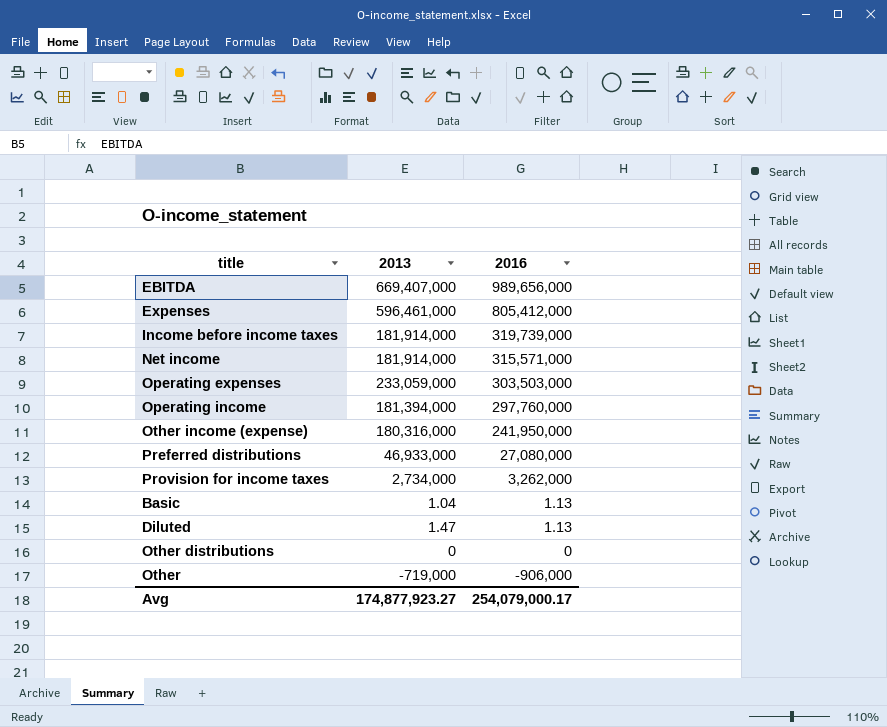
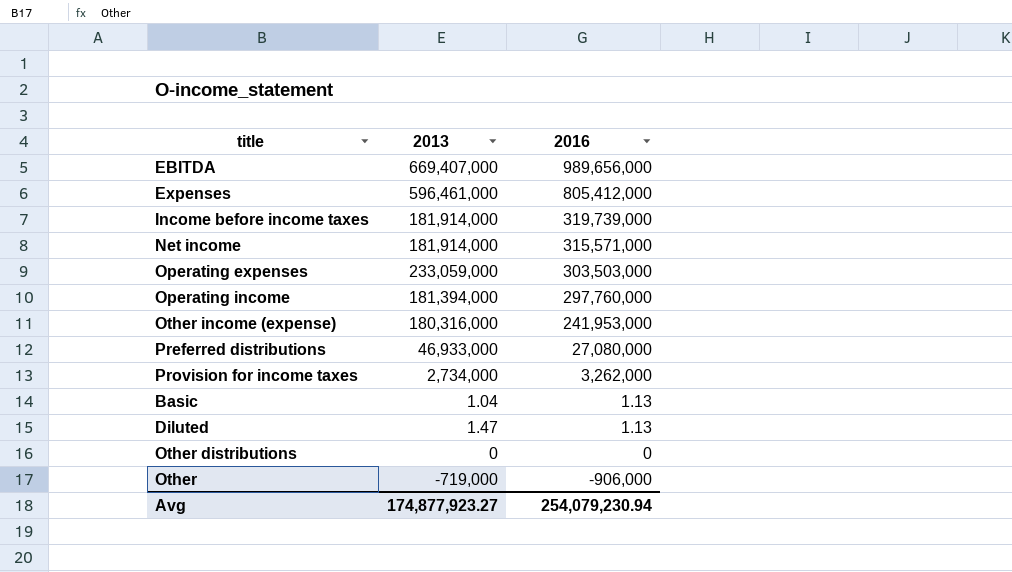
Other income (expense) | 2016: 241,950,000 -> 241,953,000
Avg | 2016: 254,079,000.17 -> 254,079,230.94

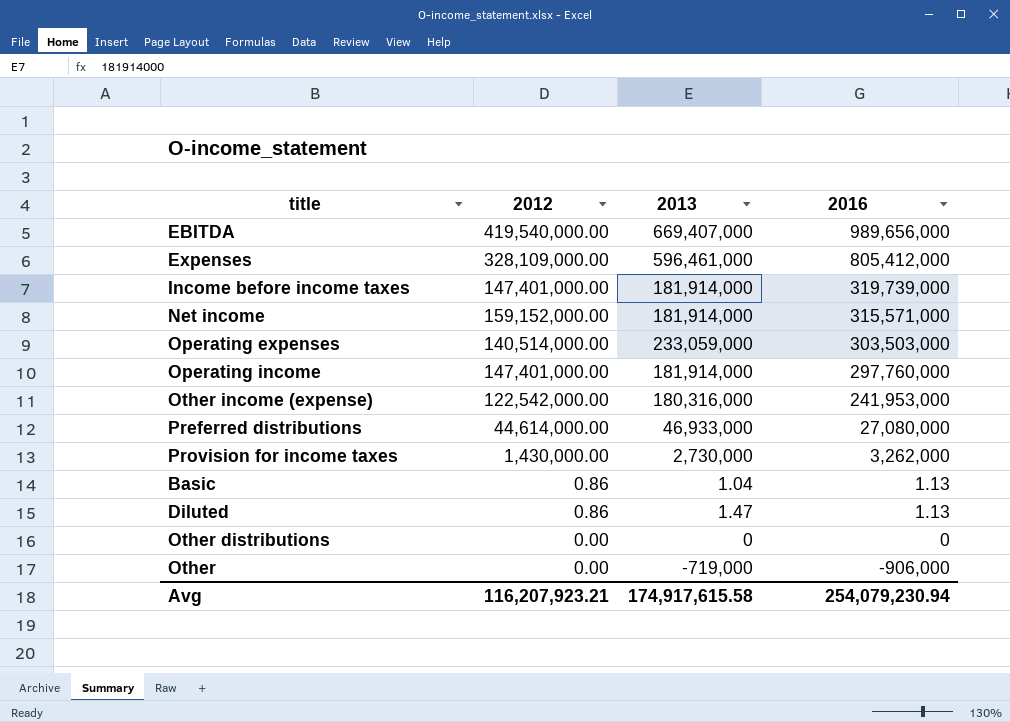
column 2012 | position: none -> 2
Operating income | 2013: 181,394,000 -> 181,914,000
Provision for income taxes | 2013: 2,734,000 -> 2,730,000
Avg | 2013: 174,877,923.27 -> 174,917,615.58

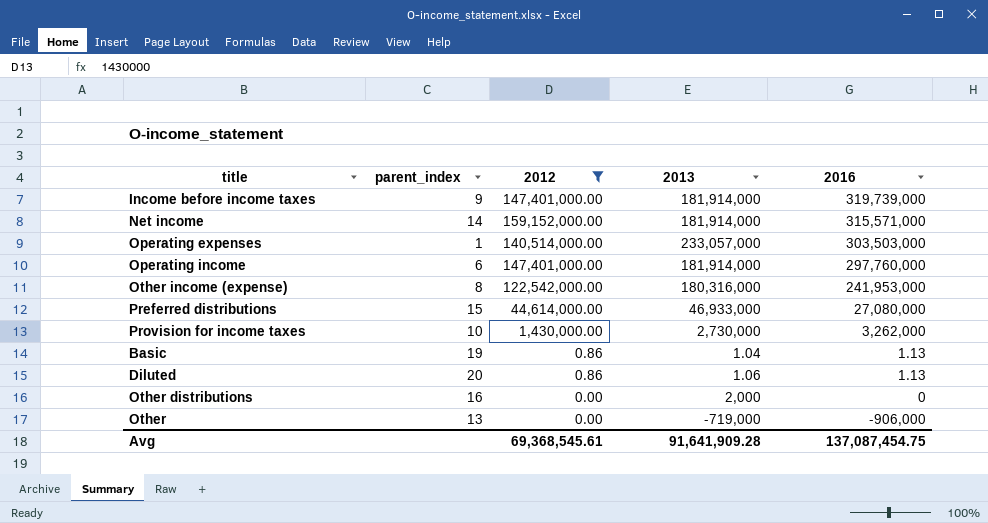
filter: none -> 2012 <= 159,152,000.00
column parent_index | position: none -> 2
Operating expenses | 2013: 233,059,000 -> 233,057,000
Diluted | 2013: 1.47 -> 1.06
Other distributions | 2013: 0 -> 2,000
Avg | 2012: 116,207,923.21 -> 69,368,545.61
Avg | 2013: 174,917,615.58 -> 91,641,909.28
Avg | 2016: 254,079,230.94 -> 137,087,454.75

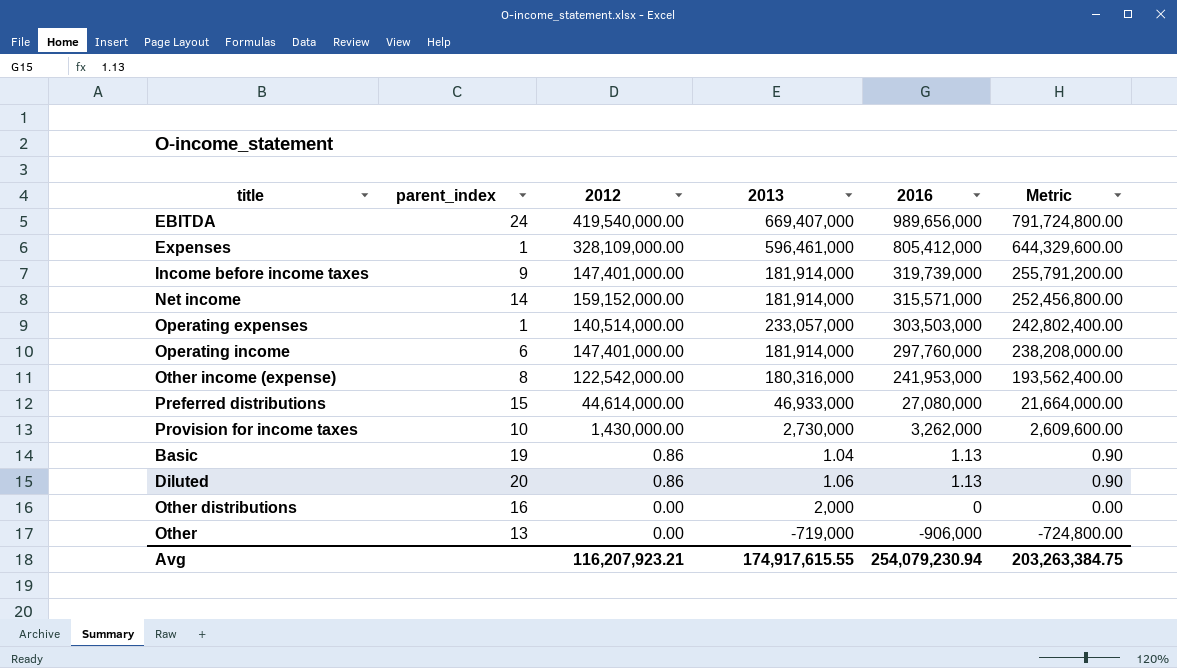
filter: 2012 <= 159,152,000.00 -> none
column Metric | formula: none -> [2016] * 0.8
Avg | 2012: 69,368,545.61 -> 116,207,923.21
Avg | 2013: 91,641,909.28 -> 174,917,615.55
Avg | 2016: 137,087,454.75 -> 254,079,230.94

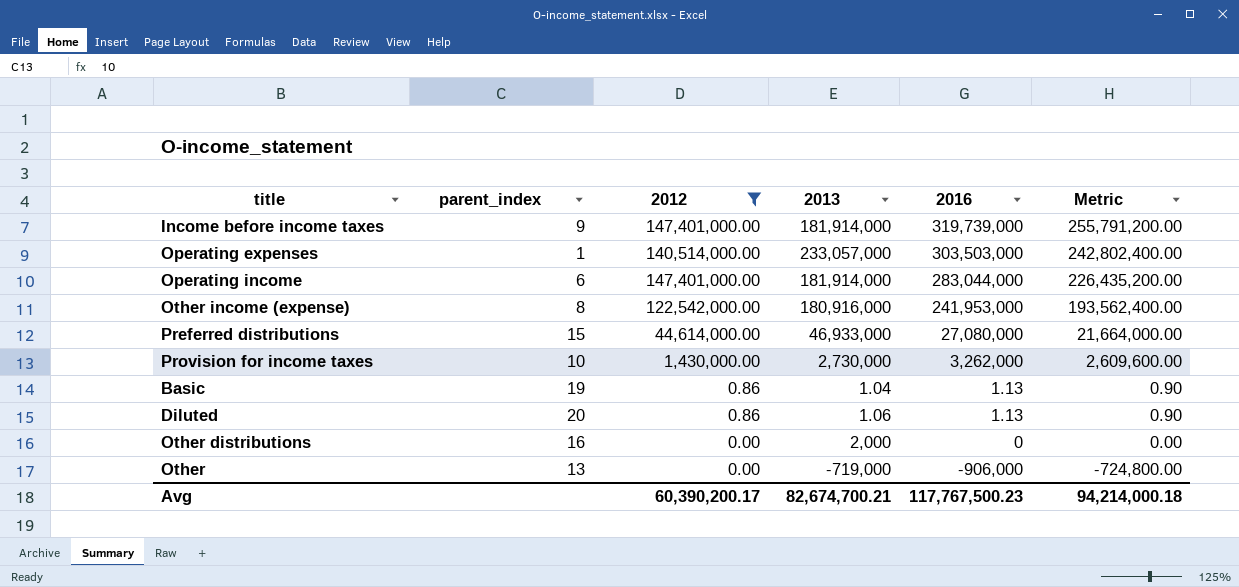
filter: none -> 2012 <= 147,401,000.00
Operating income | 2016: 297,760,000 -> 283,044,000
Operating income | Metric: 238,208,000.00 -> 226,435,200.00
Other income (expense) | 2013: 180,316,000 -> 180,916,000
Avg | 2012: 116,207,923.21 -> 60,390,200.17
Avg | 2013: 174,917,615.55 -> 82,674,700.21
Avg | 2016: 254,079,230.94 -> 117,767,500.23
Avg | Metric: 203,263,384.75 -> 94,214,000.18

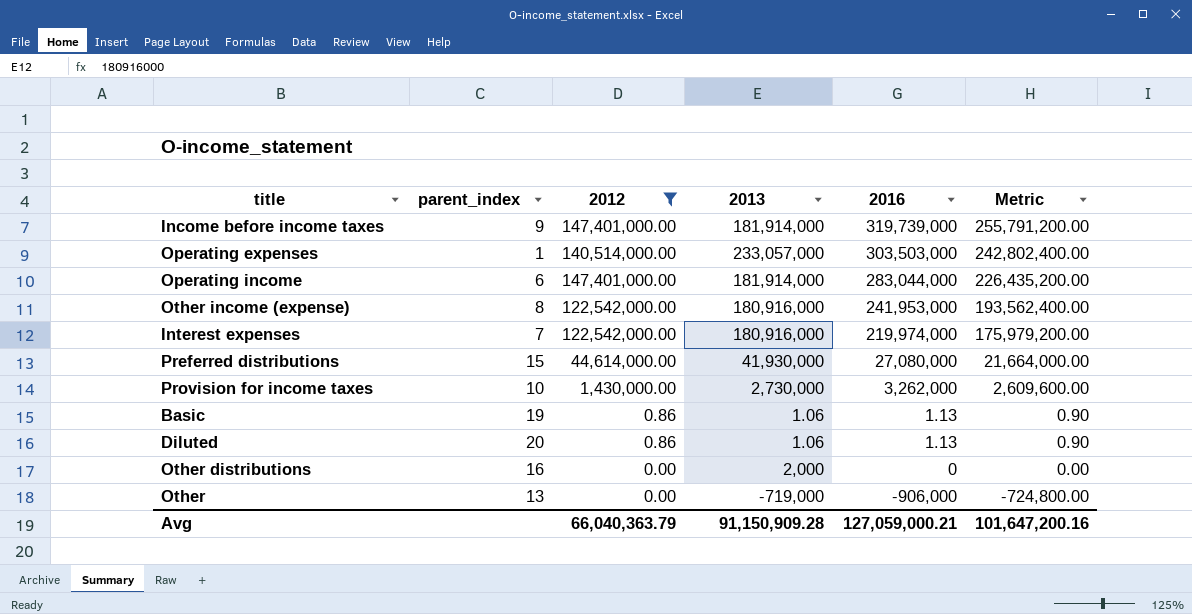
row Interest expenses: none -> 7 | 122,542,000.00 | 180,916,000 | 219,974,000 | 175,979,200.00
Preferred distributions | 2013: 46,933,000 -> 41,930,000
Basic | 2013: 1.04 -> 1.06
Avg | 2012: 60,390,200.17 -> 66,040,363.79
Avg | 2013: 82,674,700.21 -> 91,150,909.28
Avg | 2016: 117,767,500.23 -> 127,059,000.21
Avg | Metric: 94,214,000.18 -> 101,647,200.16

